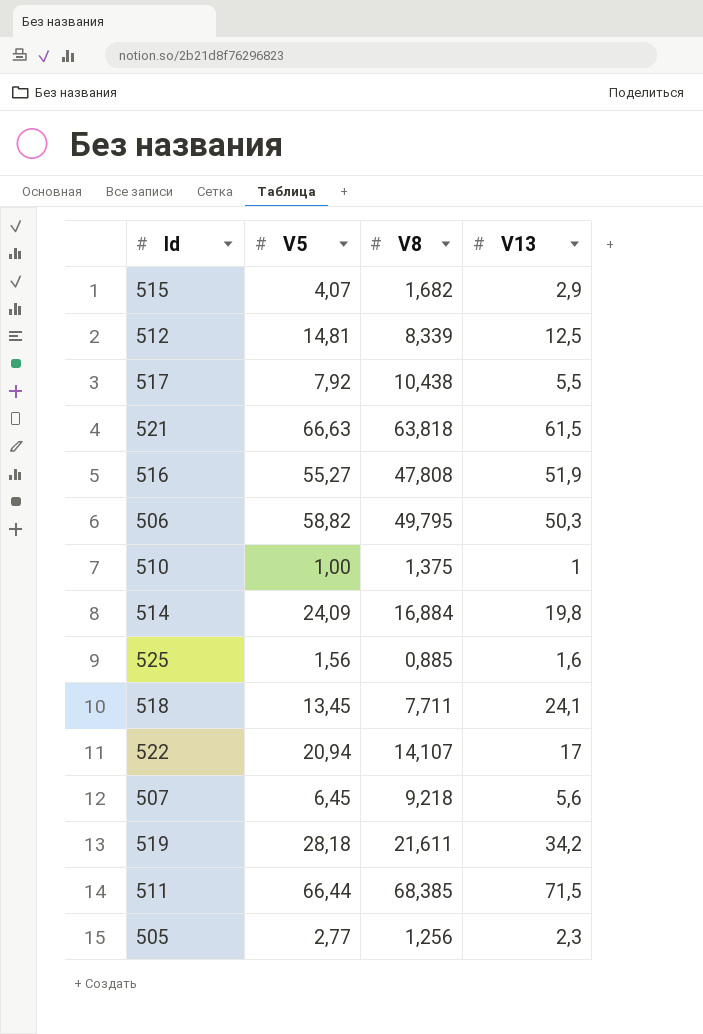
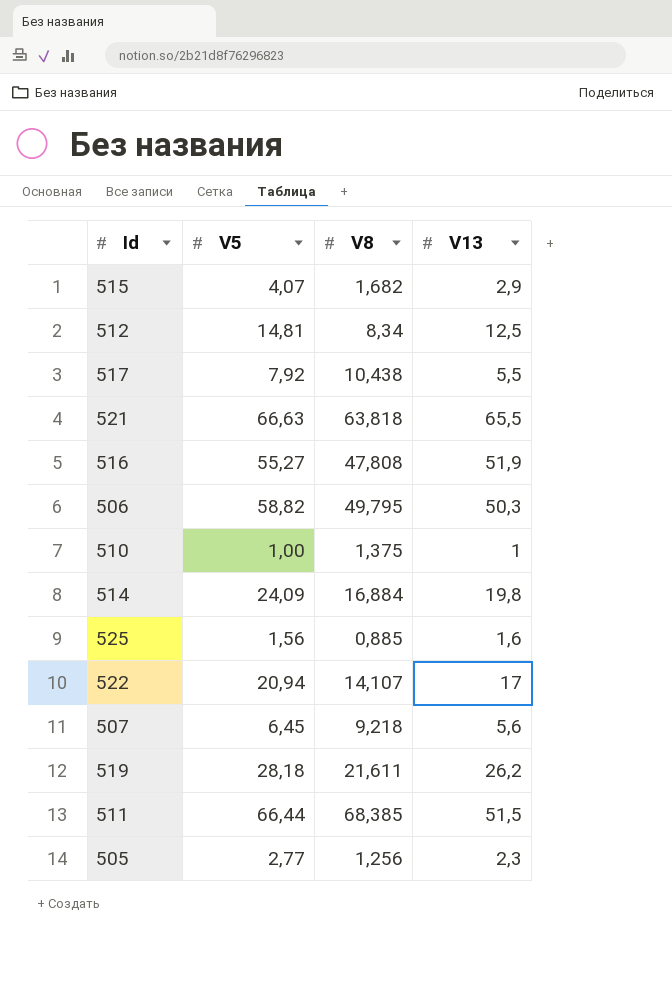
row 518: 13,45 | 7,711 | 24,1 -> none
512 | V8: 8,339 -> 8,34
521 | V13: 61,5 -> 65,5
519 | V13: 34,2 -> 26,2
511 | V13: 71,5 -> 51,5

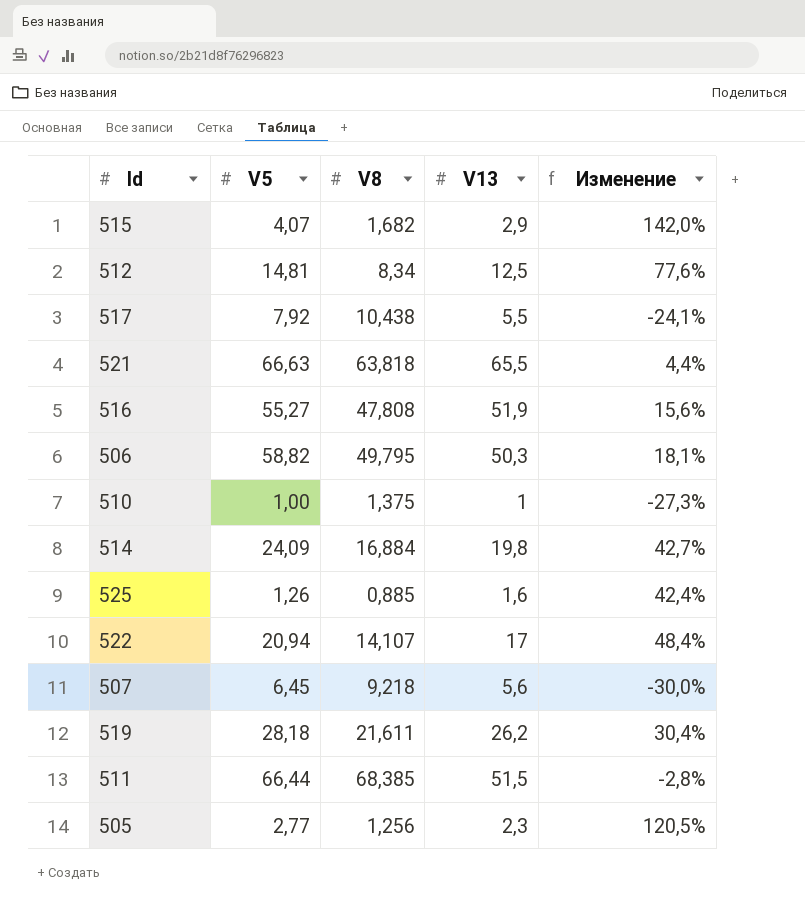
column Изменение | formula: none -> ([V5] - [V8]) / [V8]
525 | V5: 1,56 -> 1,26

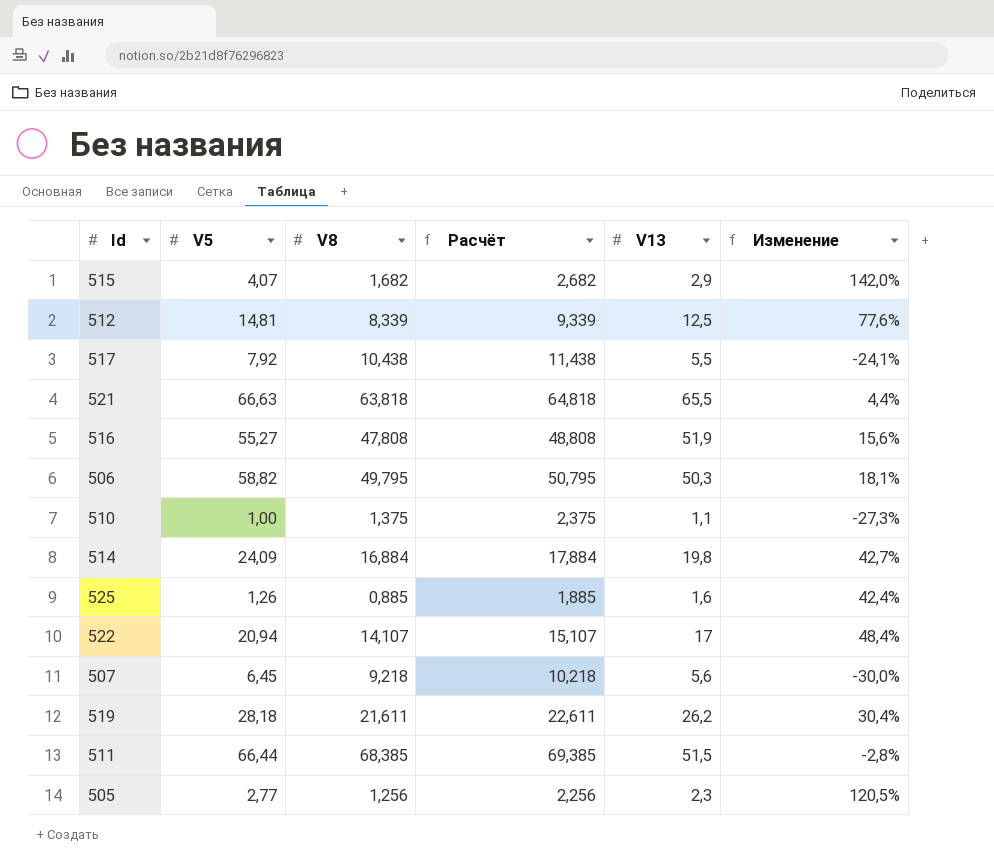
column Расчёт | formula: none -> [V8] + 1
512 | V8: 8,34 -> 8,339
510 | V13: 1 -> 1,1

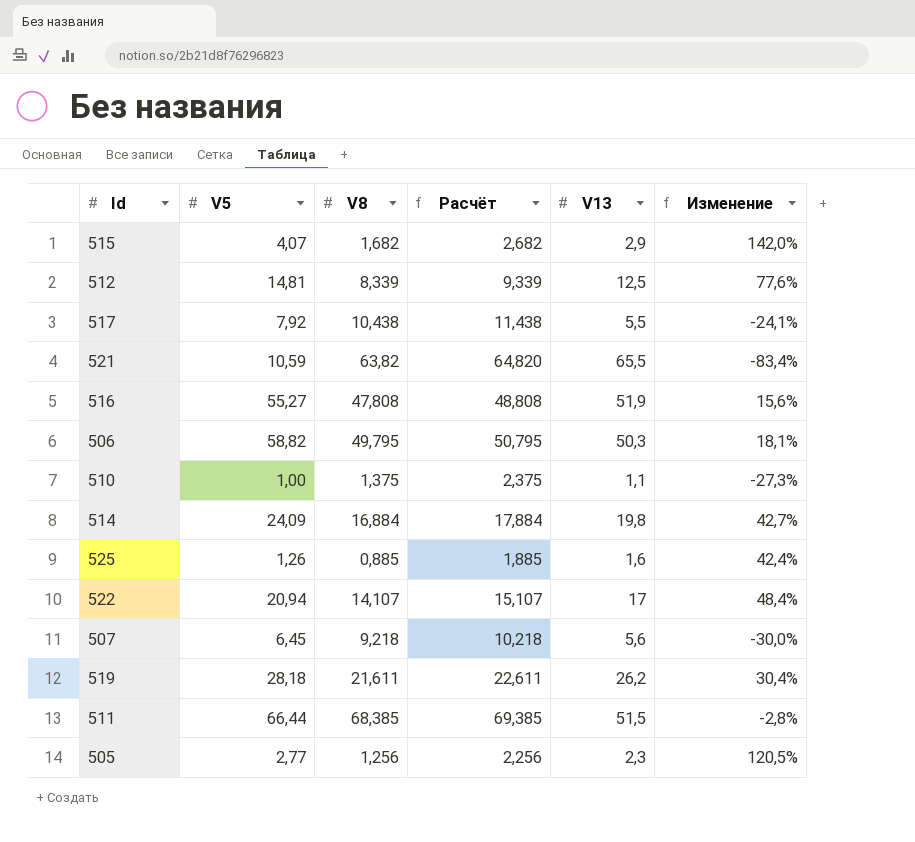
521 | V5: 66,63 -> 10,59
521 | V8: 63,818 -> 63,82
521 | Расчёт: 64,818 -> 64,820
521 | Изменение: 4,4% -> -83,4%

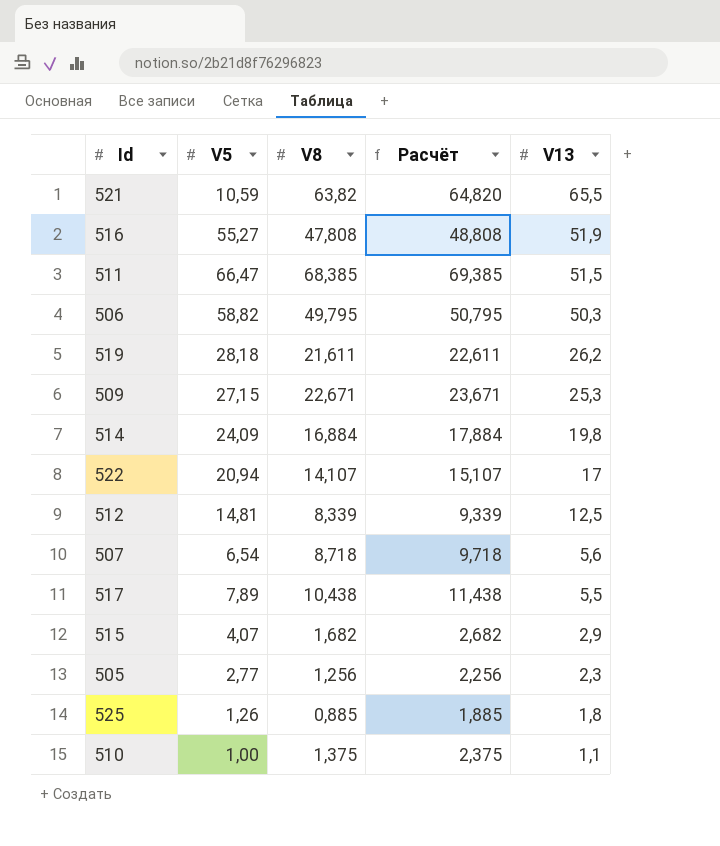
row order: none -> V13 descending
column Изменение | formula: ([V5] - [V8]) / [V8] -> none
511 | V5: 66,44 -> 66,47
row 509: none -> 27,15 | 22,671 | 23,671 | 25,3
507 | V5: 6,45 -> 6,54
507 | V8: 9,218 -> 8,718
507 | Расчёт: 10,218 -> 9,718
517 | V5: 7,92 -> 7,89
525 | V13: 1,6 -> 1,8

